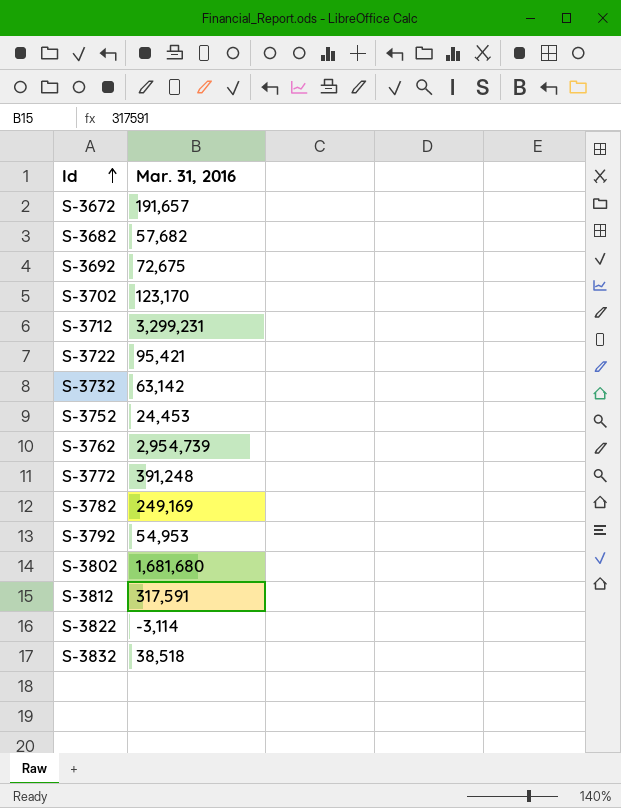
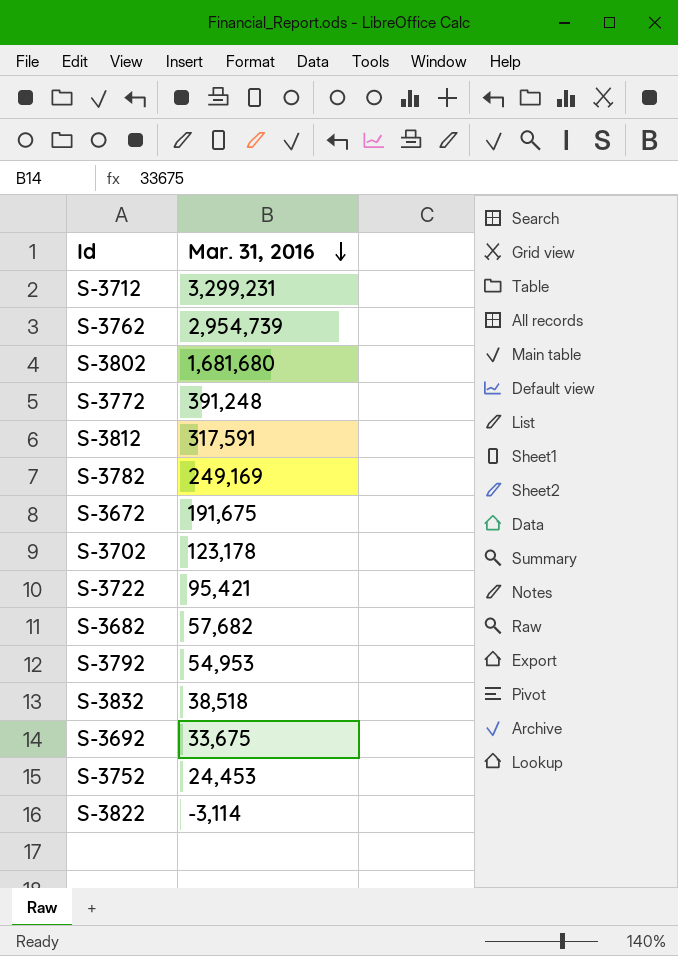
row order: Id ascending -> Mar. 31, 2016 descending
row S-3732: 63,142 -> none
S-3672 | Mar. 31, 2016: 191,657 -> 191,675
S-3702 | Mar. 31, 2016: 123,170 -> 123,178
S-3692 | Mar. 31, 2016: 72,675 -> 33,675

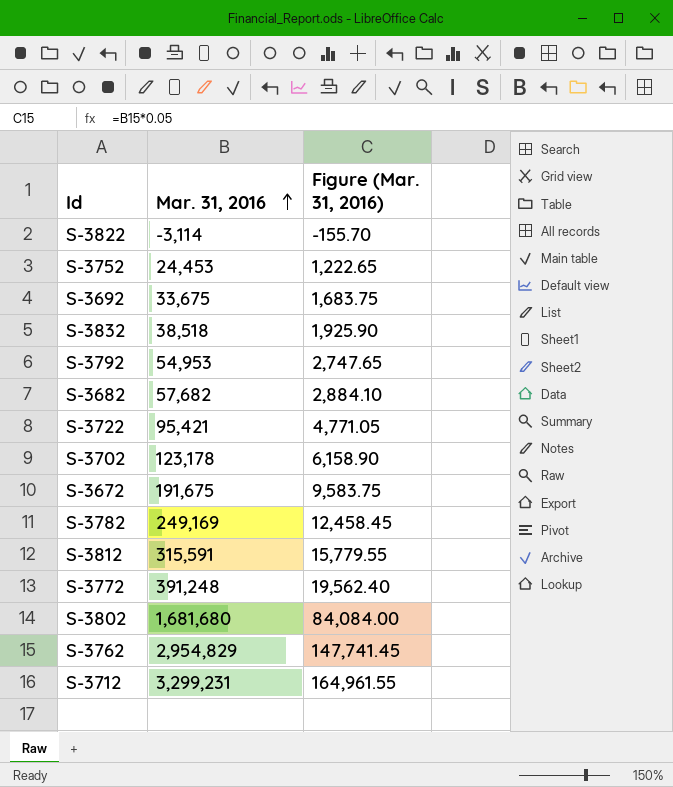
row order: Mar. 31, 2016 descending -> Mar. 31, 2016 ascending
column Figure (Mar. 31, 2016) | formula: none -> [Mar. 31, 2016] * 0.05
S-3812 | Mar. 31, 2016: 317,591 -> 315,591
S-3762 | Mar. 31, 2016: 2,954,739 -> 2,954,829

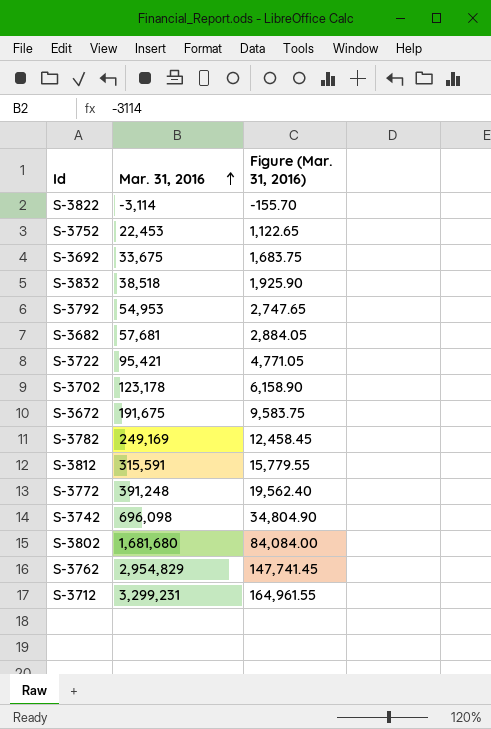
S-3752 | Mar. 31, 2016: 24,453 -> 22,453
S-3752 | Figure (Mar. 31, 2016): 1,222.65 -> 1,122.65
S-3682 | Mar. 31, 2016: 57,682 -> 57,681
S-3682 | Figure (Mar. 31, 2016): 2,884.10 -> 2,884.05
row S-3742: none -> 696,098 | 34,804.90

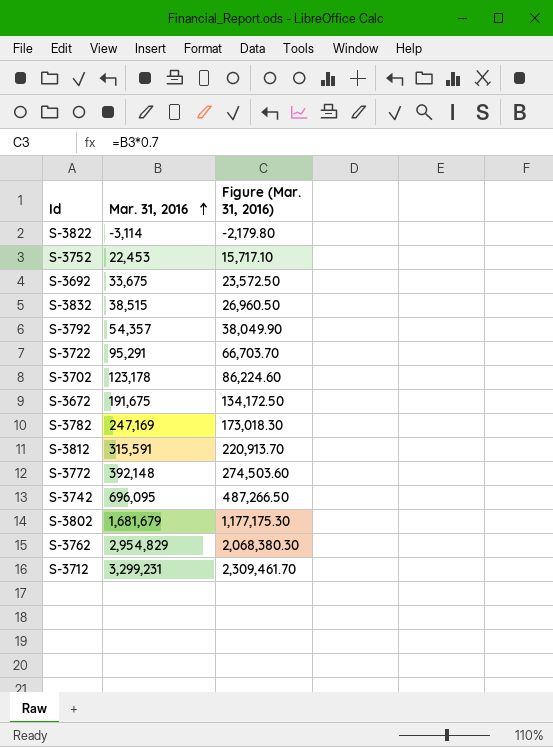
column Figure (Mar. 31, 2016) | formula: [Mar. 31, 2016] * 0.05 -> [Mar. 31, 2016] * 0.7
row S-3682: 57,681 | 2,884.05 -> none
S-3832 | Mar. 31, 2016: 38,518 -> 38,515
S-3792 | Mar. 31, 2016: 54,953 -> 54,357
S-3722 | Mar. 31, 2016: 95,421 -> 95,291
S-3782 | Mar. 31, 2016: 249,169 -> 247,169
S-3772 | Mar. 31, 2016: 391,248 -> 392,148
S-3742 | Mar. 31, 2016: 696,098 -> 696,095
S-3802 | Mar. 31, 2016: 1,681,680 -> 1,681,679

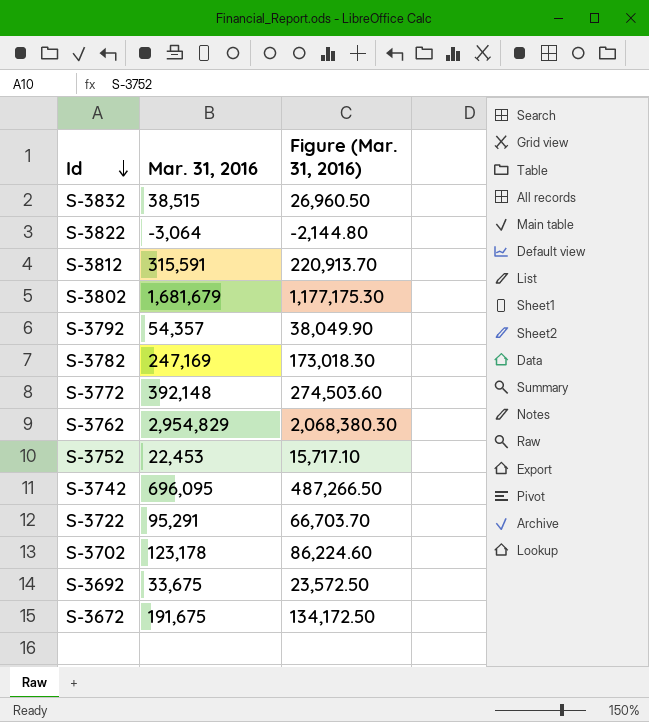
row order: Mar. 31, 2016 ascending -> Id descending
row S-3712: 3,299,231 | 2,309,461.70 -> none
S-3822 | Mar. 31, 2016: -3,114 -> -3,064
S-3822 | Figure (Mar. 31, 2016): -2,179.80 -> -2,144.80

